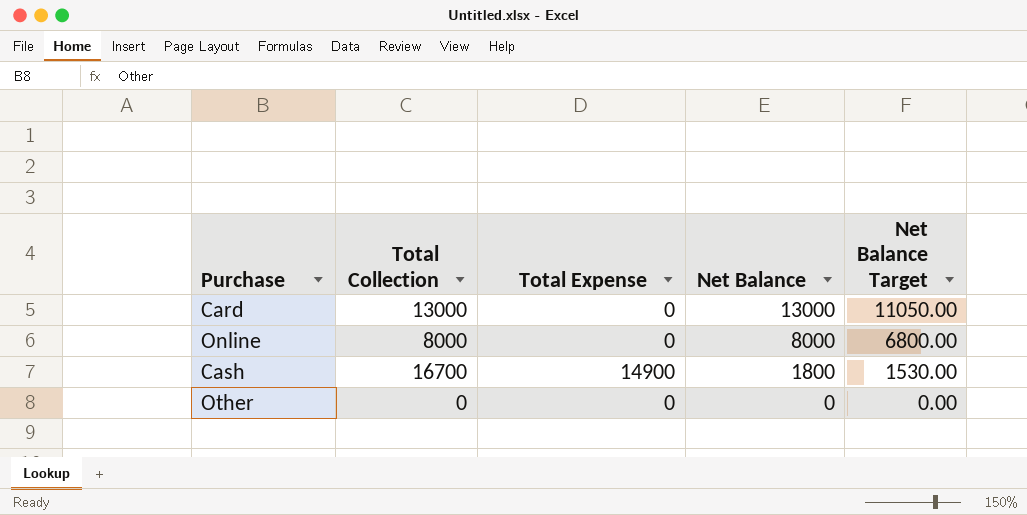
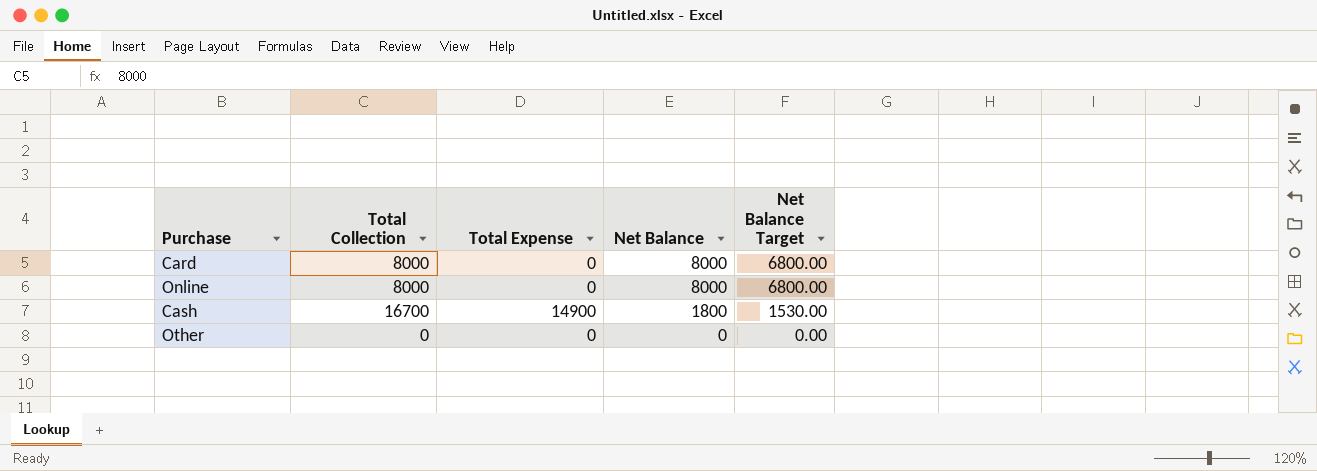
Card | Total Collection: 13000 -> 8000
Card | Net Balance: 13000 -> 8000
Card | Net Balance Target: 11050.00 -> 6800.00

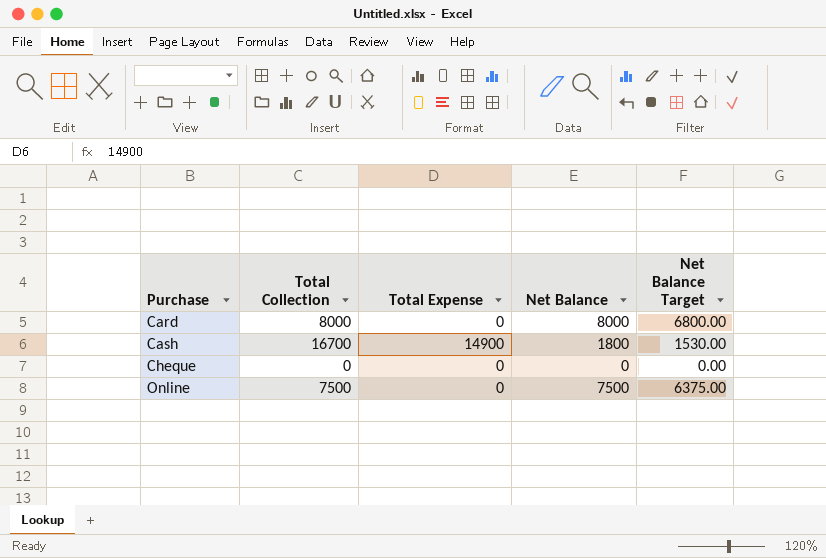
row order: Net Balance descending -> Purchase ascending
row Other: 0 | 0 | 0 | 0.00 -> none
row Cheque: none -> 0 | 0 | 0 | 0.00
Online | Total Collection: 8000 -> 7500
Online | Net Balance: 8000 -> 7500
Online | Net Balance Target: 6800.00 -> 6375.00

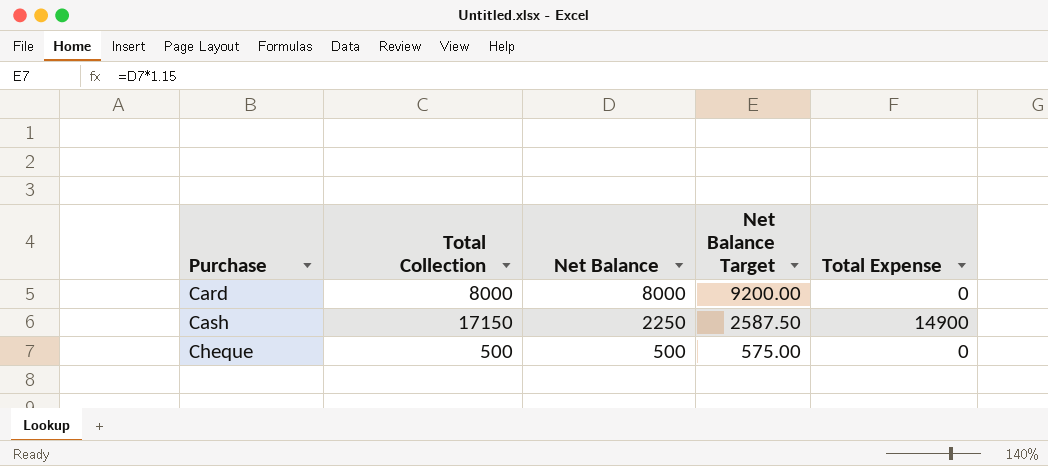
column Net Balance Target | formula: [Net Balance] * 0.85 -> [Net Balance] * 1.15
column Total Expense | position: 3 -> 5
row Online: 7500 | 0 | 7500 | 6375.00 -> none
Cash | Total Collection: 16700 -> 17150
Cash | Net Balance: 1800 -> 2250
Cheque | Total Collection: 0 -> 500
Cheque | Net Balance: 0 -> 500

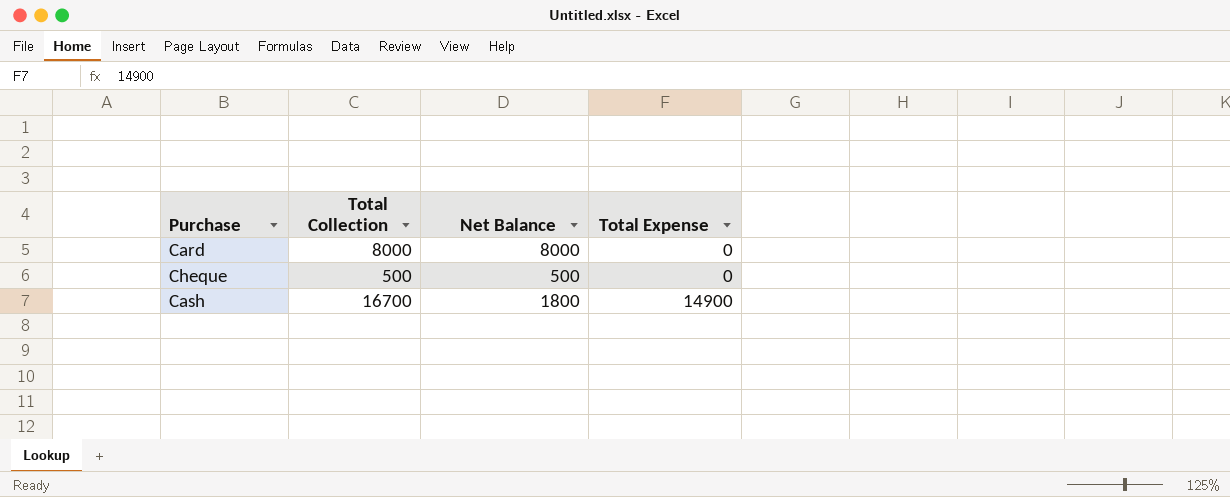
row order: Purchase ascending -> Total Expense ascending
column Net Balance Target | formula: [Net Balance] * 1.15 -> none
Cash | Total Collection: 17150 -> 16700
Cash | Net Balance: 2250 -> 1800

